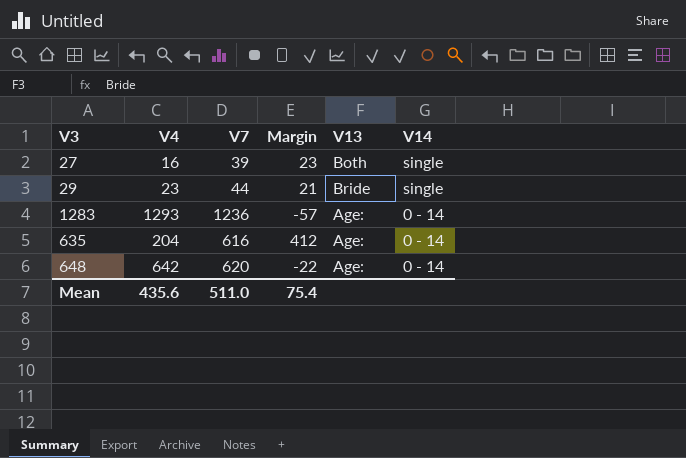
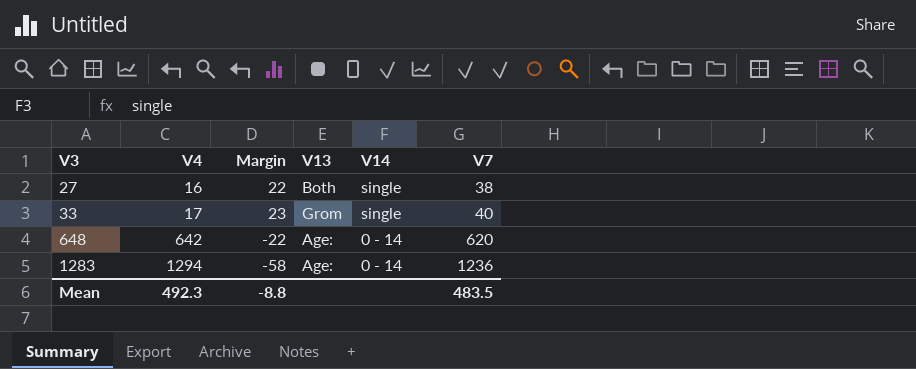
row order: V14 descending -> V3 ascending
column V7 | position: 3 -> 6
row 29: 23 | 44 | 21 | Bride | single -> none
row 635: 204 | 616 | 412 | Age: | 0 - 14 -> none
27 | Margin: 23 -> 22
27 | V7: 39 -> 38
row 33: none -> 17 | 23 | Grom | single | 40
1283 | V4: 1293 -> 1294
1283 | Margin: -57 -> -58
Mean | V4: 435.6 -> 492.3
Mean | Margin: 75.4 -> -8.8
Mean | V7: 511.0 -> 483.5

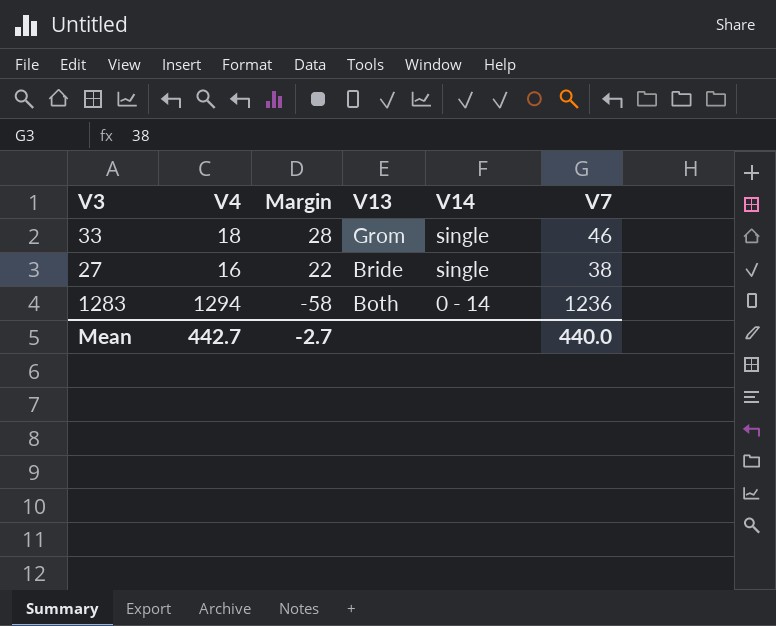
row order: V3 ascending -> Margin descending
row 648: 642 | -22 | Age: | 0 - 14 | 620 -> none
33 | V4: 17 -> 18
33 | Margin: 23 -> 28
33 | V7: 40 -> 46
27 | V13: Both -> Bride
1283 | V13: Age: -> Both
Mean | V4: 492.3 -> 442.7
Mean | Margin: -8.8 -> -2.7
Mean | V7: 483.5 -> 440.0

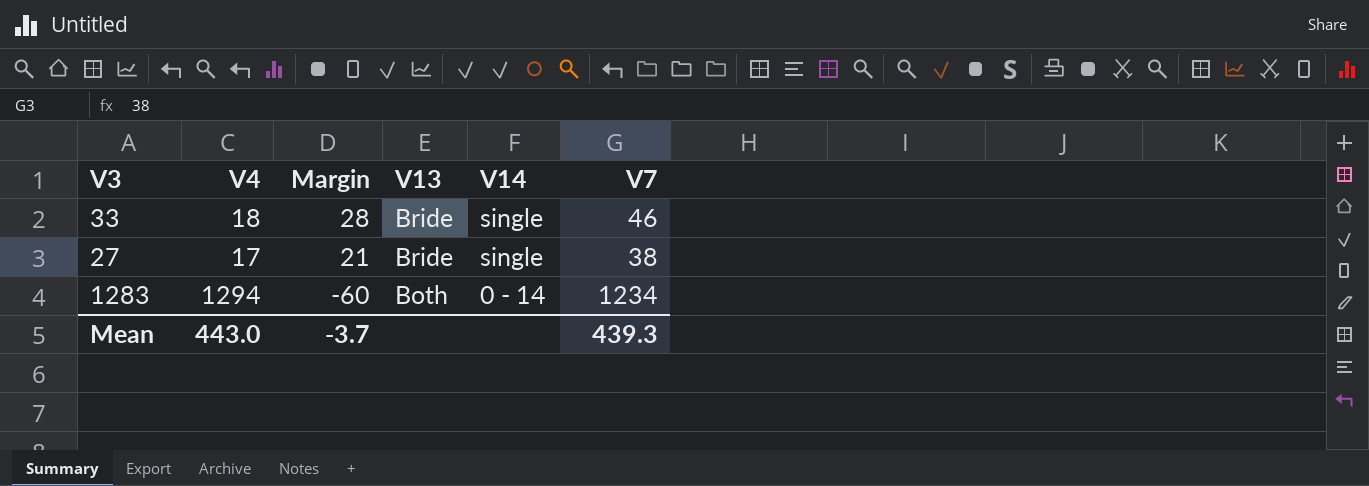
33 | V13: Grom -> Bride
27 | V4: 16 -> 17
27 | Margin: 22 -> 21
1283 | Margin: -58 -> -60
1283 | V7: 1236 -> 1234
Mean | V4: 442.7 -> 443.0
Mean | Margin: -2.7 -> -3.7
Mean | V7: 440.0 -> 439.3

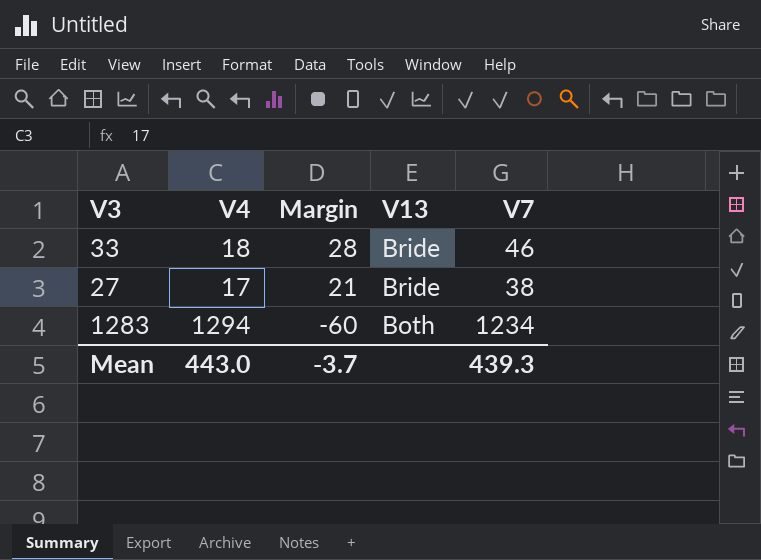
column V14 | position: 5 -> none

